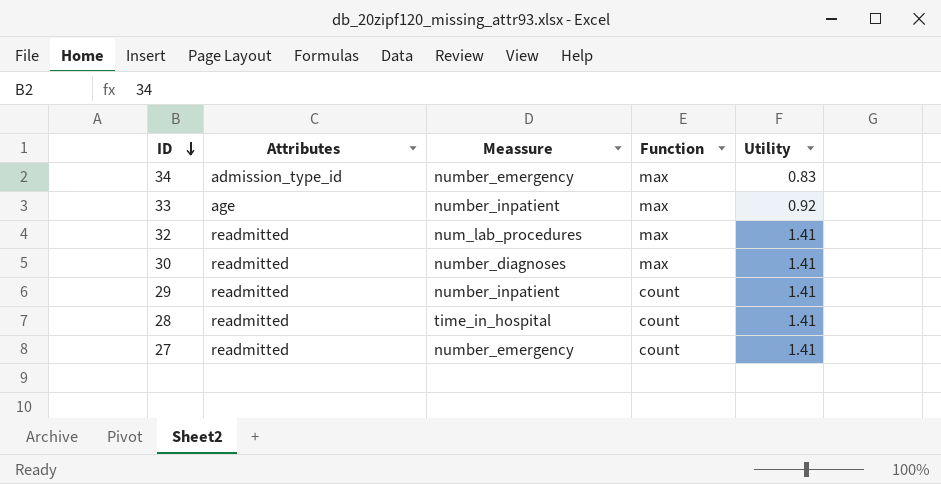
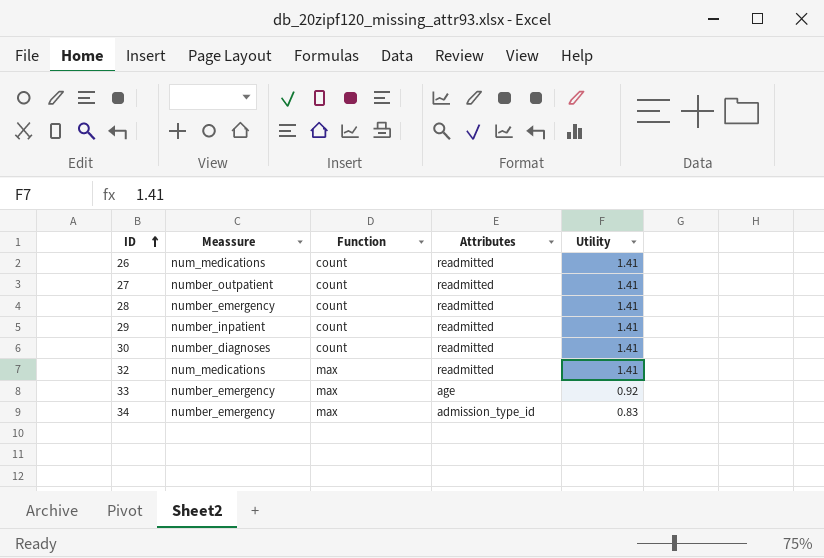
row order: ID descending -> ID ascending
column Attributes | position: 2 -> 4
row 26: none -> num_medications | count | readmitted | 1.41
27 | Meassure: number_emergency -> number_outpatient
28 | Meassure: time_in_hospital -> number_emergency
30 | Function: max -> count
32 | Meassure: num_lab_procedures -> num_medications
33 | Meassure: number_inpatient -> number_emergency

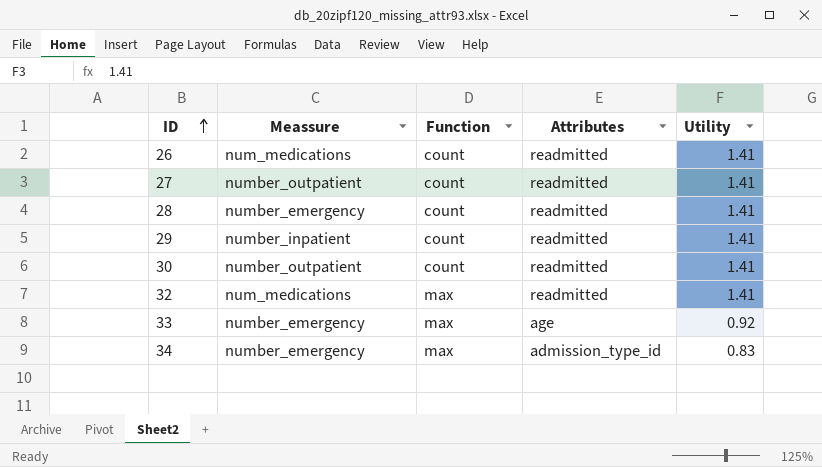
30 | Meassure: number_diagnoses -> number_outpatient

